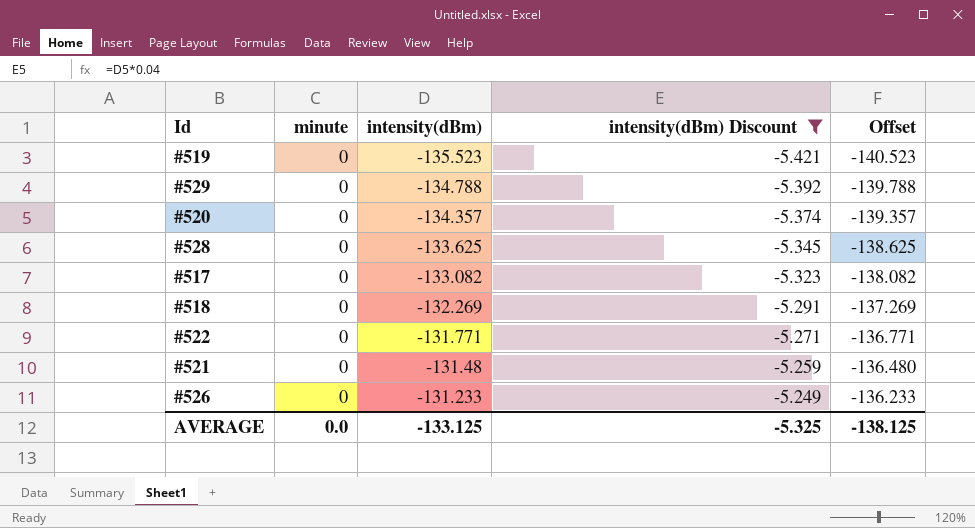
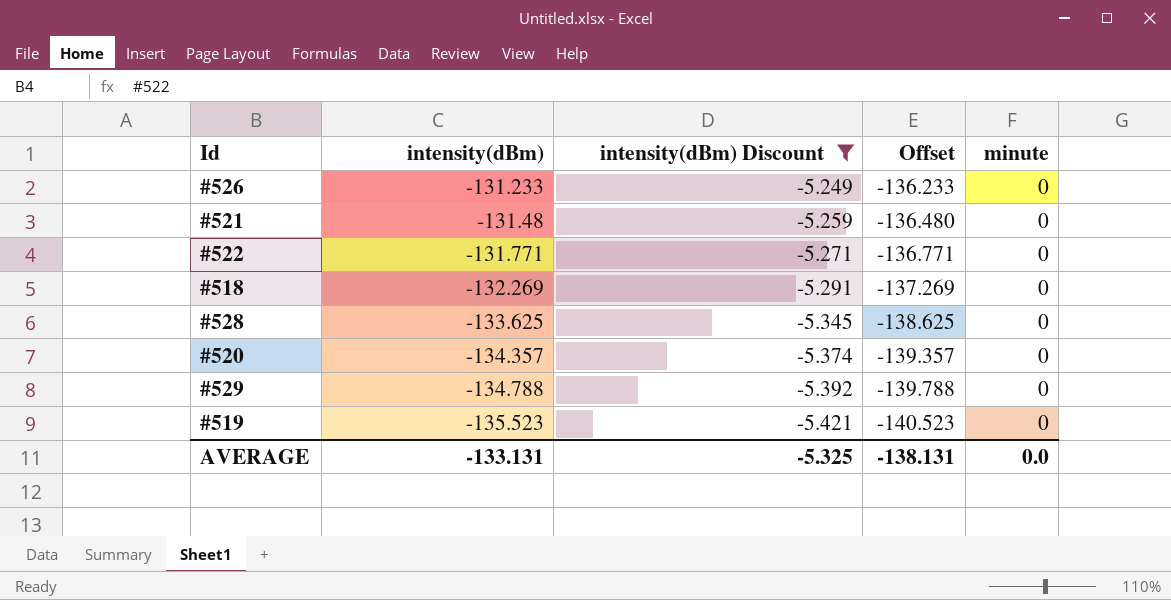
row order: intensity(dBm) ascending -> intensity(dBm) descending
column minute | position: 2 -> 5
row #517: 0 | -133.082 | -5.323 | -138.082 -> none
AVERAGE | intensity(dBm): -133.125 -> -133.131
AVERAGE | Offset: -138.125 -> -138.131

